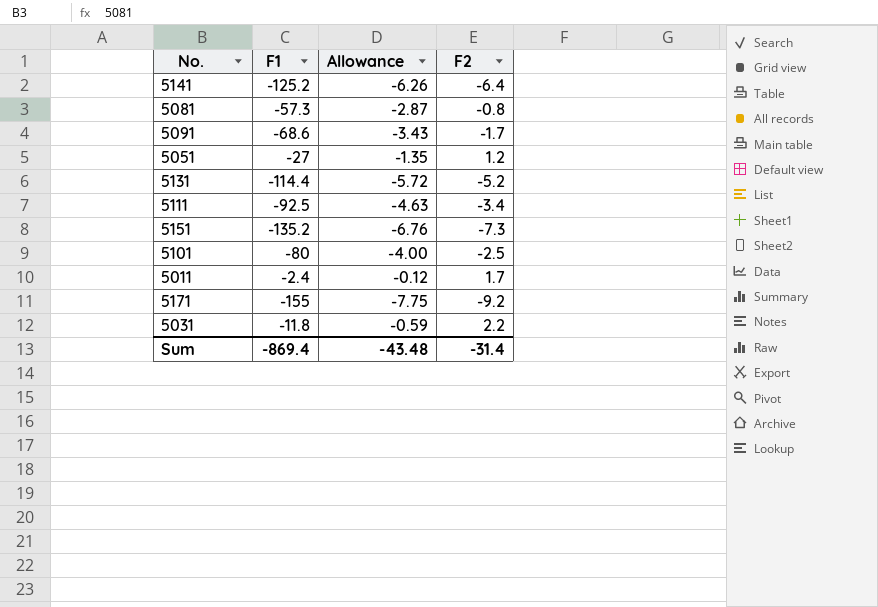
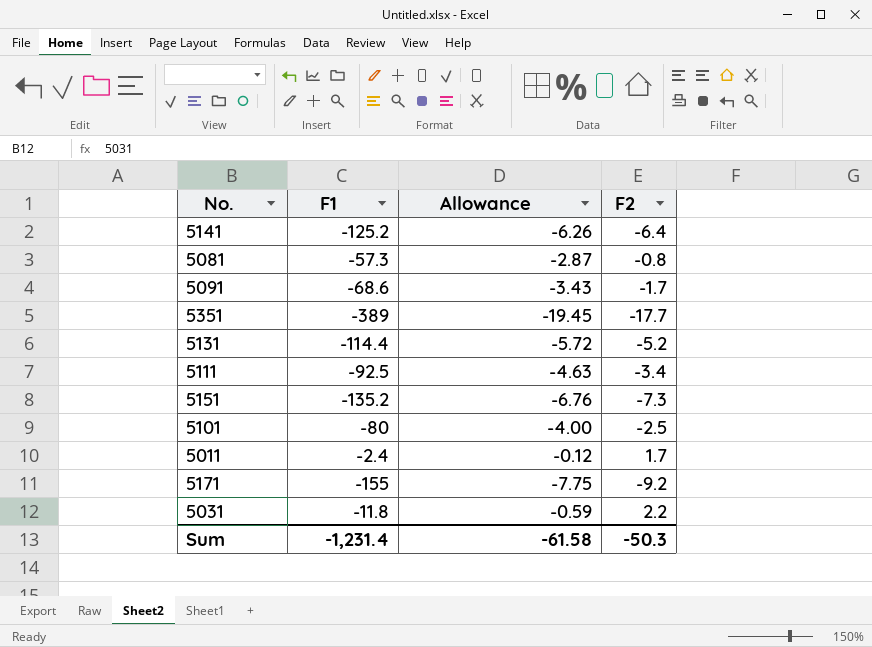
row 5051: -27 | -1.35 | 1.2 -> none
row 5351: none -> -389 | -19.45 | -17.7
Sum | F1: -869.4 -> -1,231.4
Sum | Allowance: -43.48 -> -61.58
Sum | F2: -31.4 -> -50.3

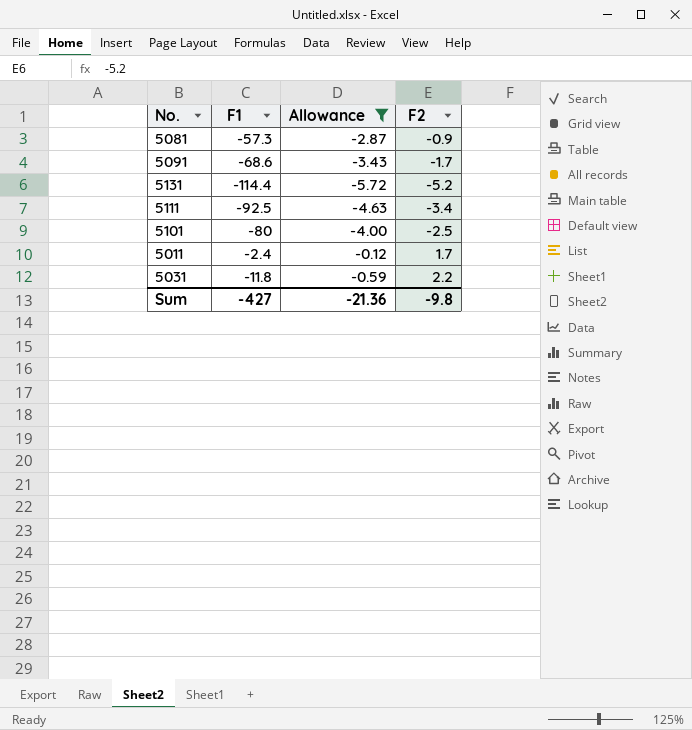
filter: none -> Allowance >= -5.72
5081 | F2: -0.8 -> -0.9
Sum | F1: -1,231.4 -> -427
Sum | Allowance: -61.58 -> -21.36
Sum | F2: -50.3 -> -9.8

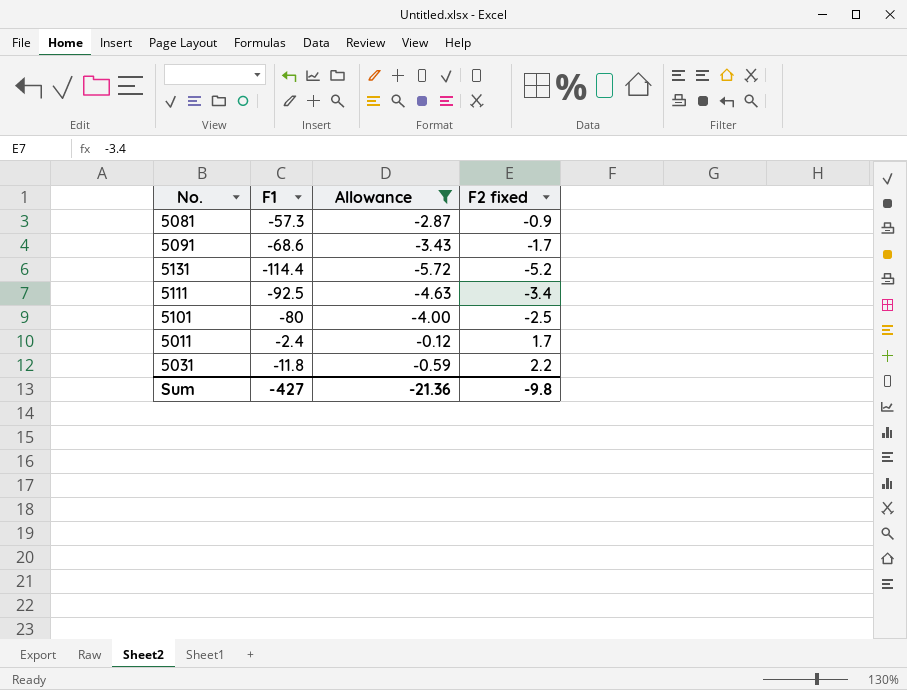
column name: F2 -> F2 fixed

